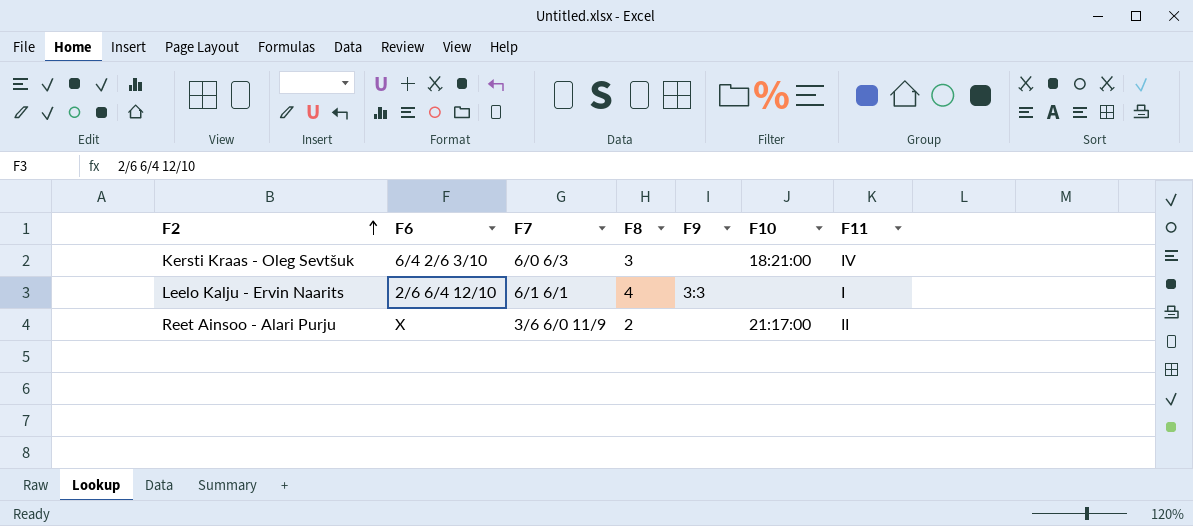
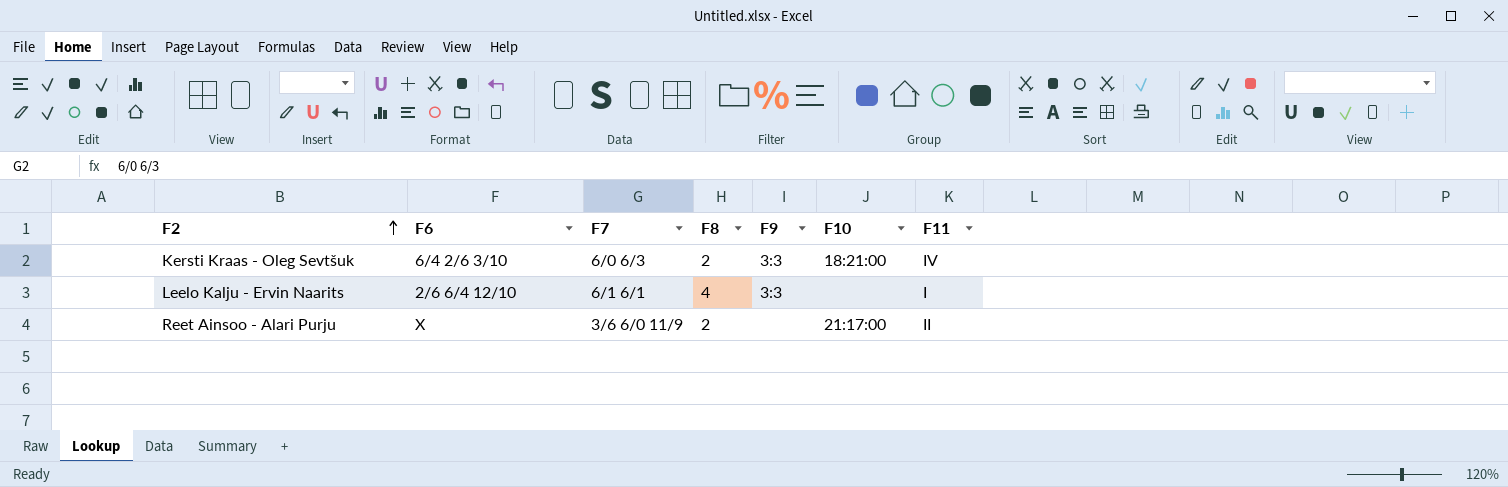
Kersti Kraas - Oleg Sevtšuk | F8: 3 -> 2
Kersti Kraas - Oleg Sevtšuk | F9: none -> 3:3

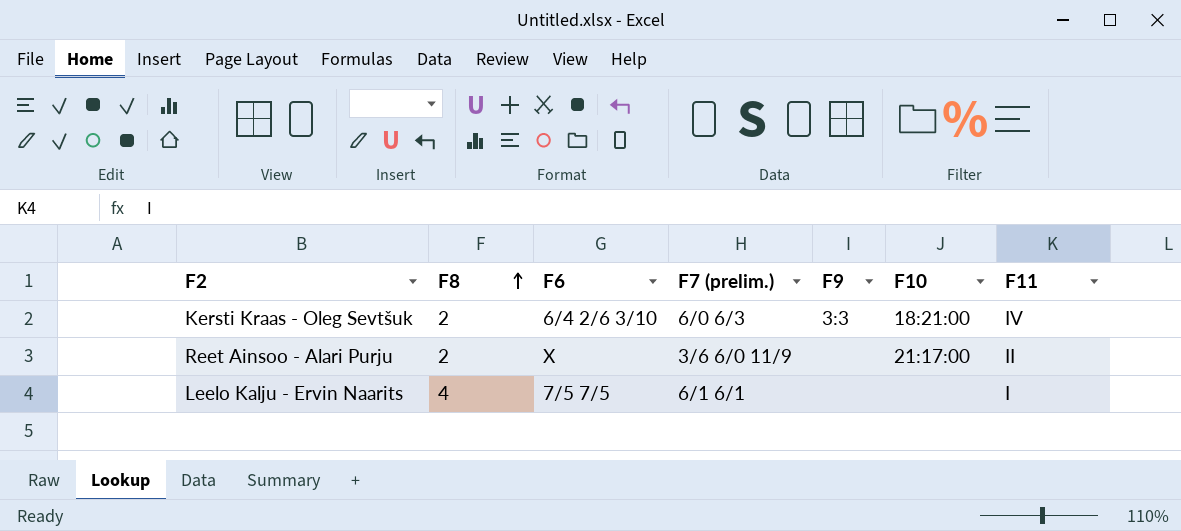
row order: F2 ascending -> F8 ascending
column F8 | position: 4 -> 2
column name: F7 -> F7 (prelim.)
Leelo Kalju - Ervin Naarits | F6: 2/6 6/4 12/10 -> 7/5 7/5
Leelo Kalju - Ervin Naarits | F9: 3:3 -> none

